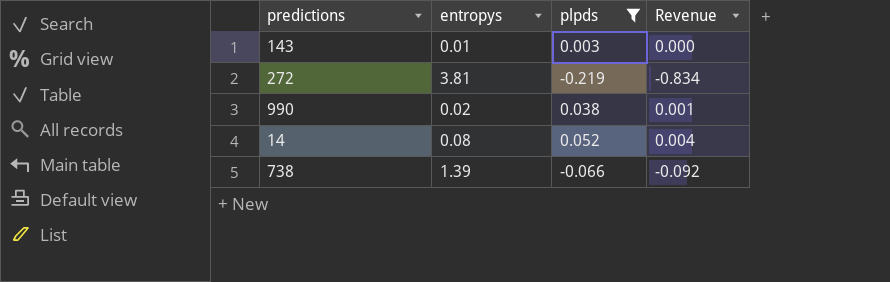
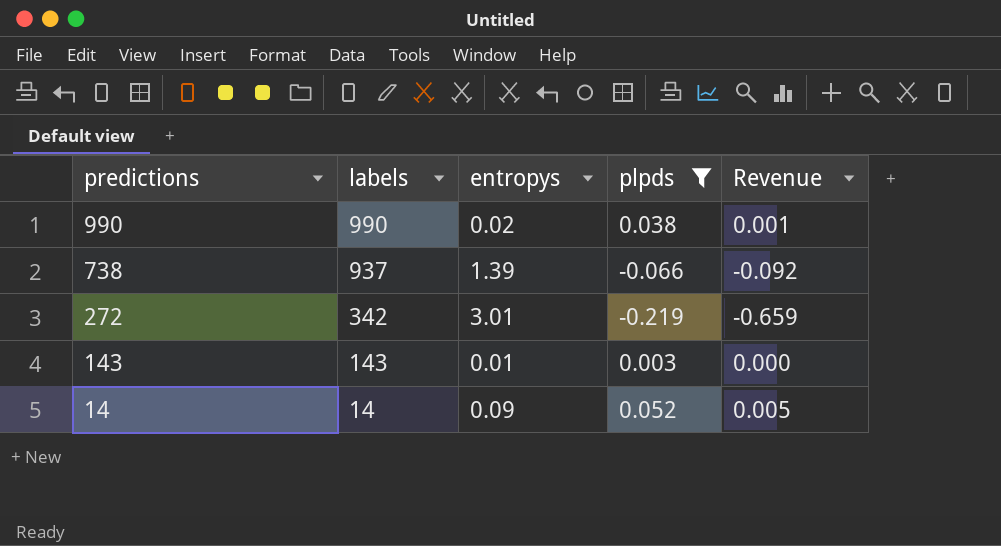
row order: none -> predictions descending
column labels | position: none -> 2
272 | entropys: 3.81 -> 3.01
272 | Revenue: -0.834 -> -0.659
14 | entropys: 0.08 -> 0.09
14 | Revenue: 0.004 -> 0.005

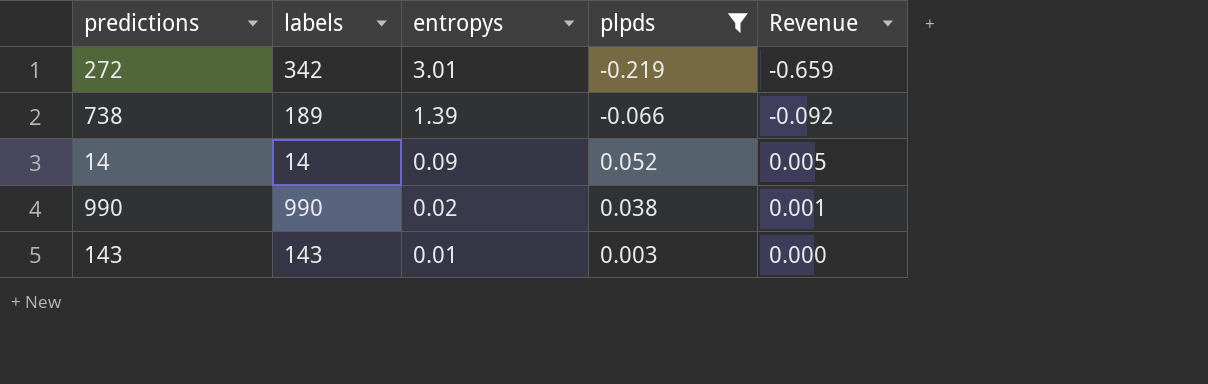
row order: predictions descending -> entropys descending
738 | labels: 937 -> 189

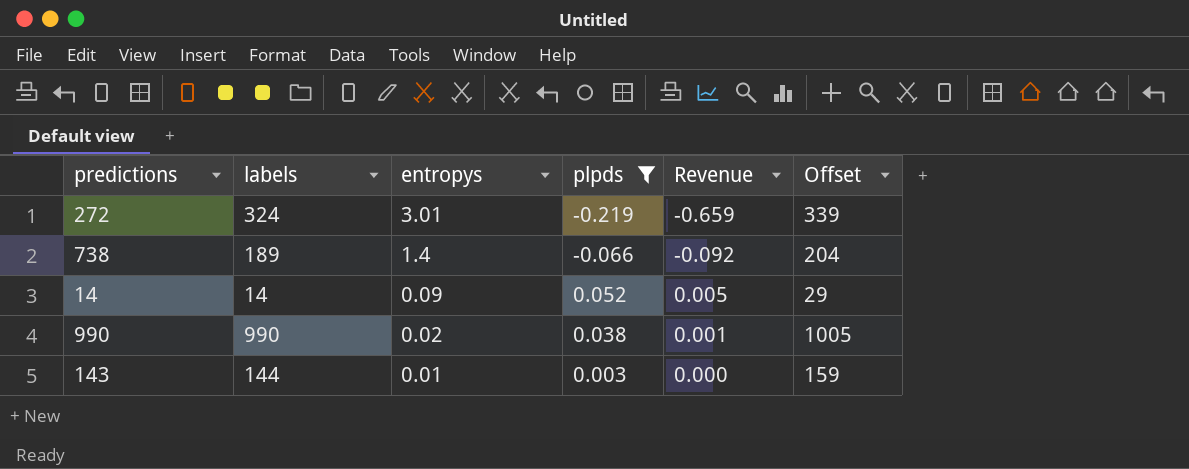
column Offset | formula: none -> [labels] + 15
272 | labels: 342 -> 324
738 | entropys: 1.39 -> 1.4
143 | labels: 143 -> 144

